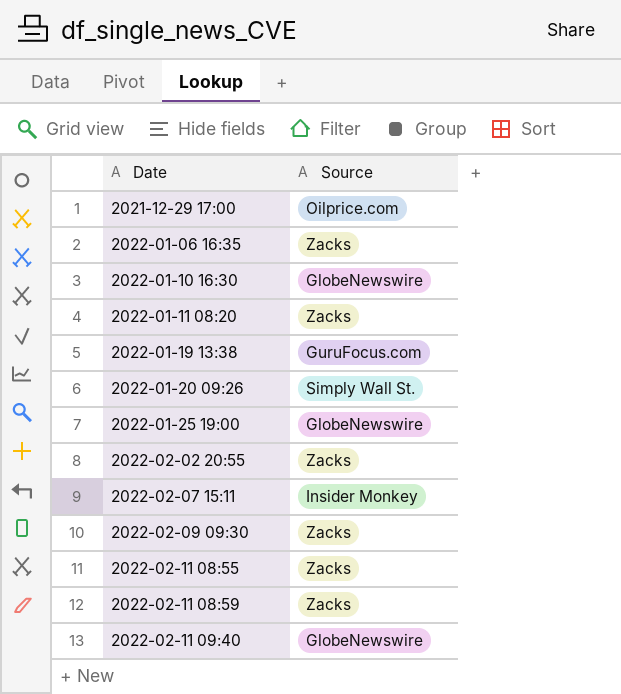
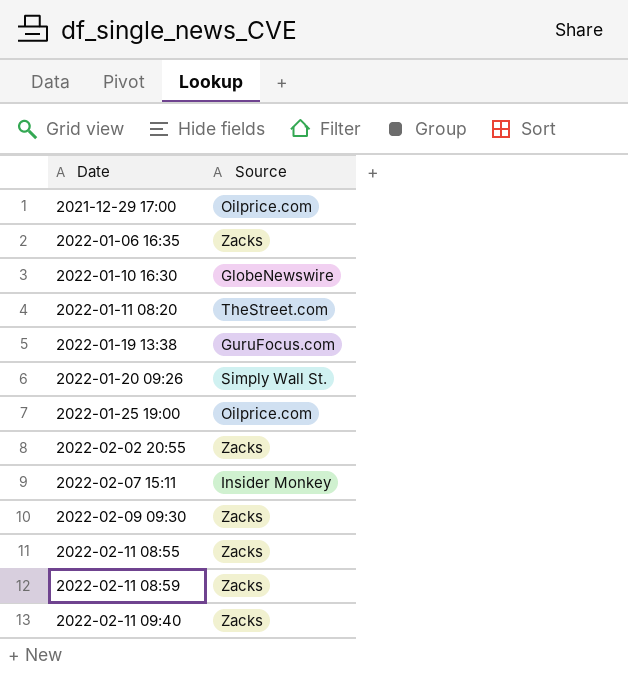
2022-01-11 08:20 | Source: Zacks -> TheStreet.com
2022-01-25 19:00 | Source: GlobeNewswire -> Oilprice.com
2022-02-11 09:40 | Source: GlobeNewswire -> Zacks

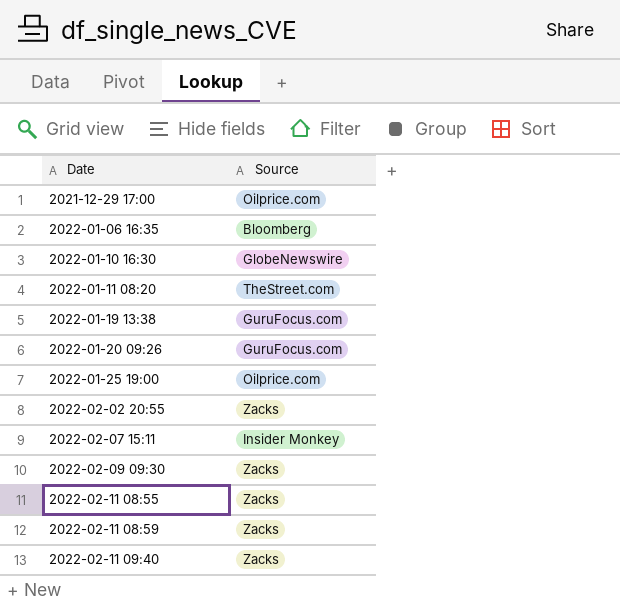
2022-01-06 16:35 | Source: Zacks -> Bloomberg
2022-01-20 09:26 | Source: Simply Wall St. -> GuruFocus.com

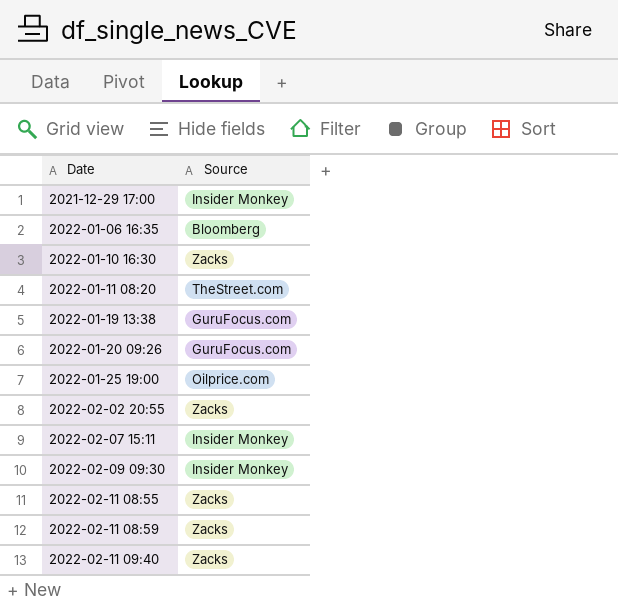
2021-12-29 17:00 | Source: Oilprice.com -> Insider Monkey
2022-01-10 16:30 | Source: GlobeNewswire -> Zacks
2022-02-09 09:30 | Source: Zacks -> Insider Monkey

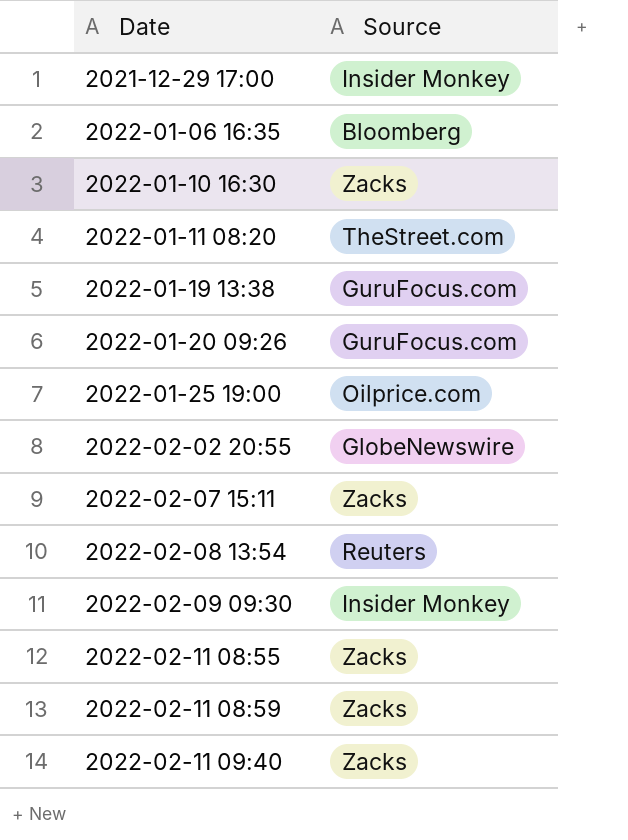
2022-02-02 20:55 | Source: Zacks -> GlobeNewswire
2022-02-07 15:11 | Source: Insider Monkey -> Zacks
row 2022-02-08 13:54: none -> Reuters

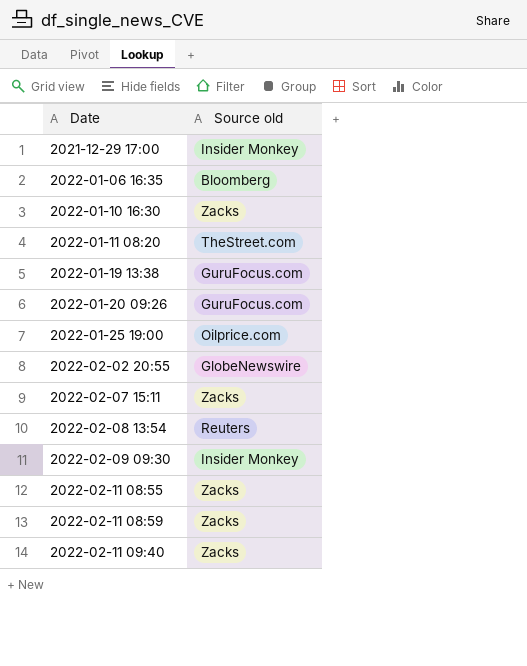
column name: Source -> Source old

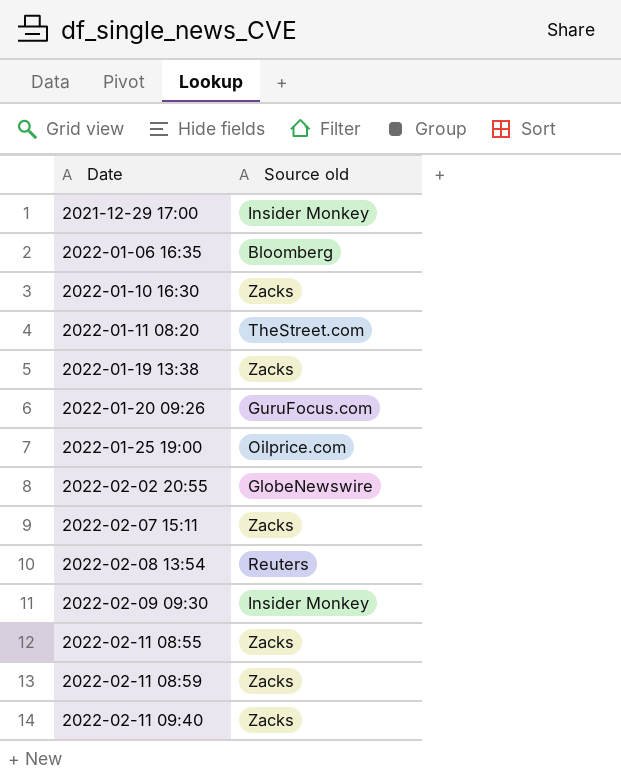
2022-01-19 13:38 | Source old: GuruFocus.com -> Zacks

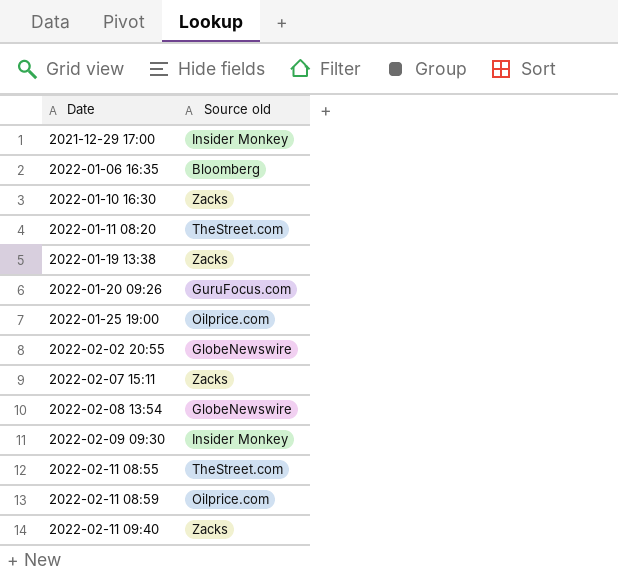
2022-02-08 13:54 | Source old: Reuters -> GlobeNewswire
2022-02-11 08:55 | Source old: Zacks -> TheStreet.com
2022-02-11 08:59 | Source old: Zacks -> Oilprice.com

